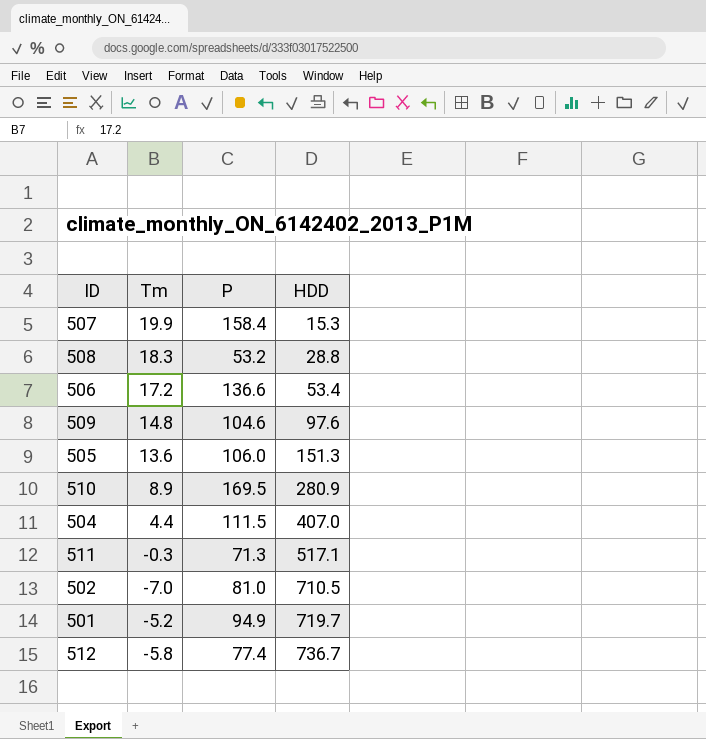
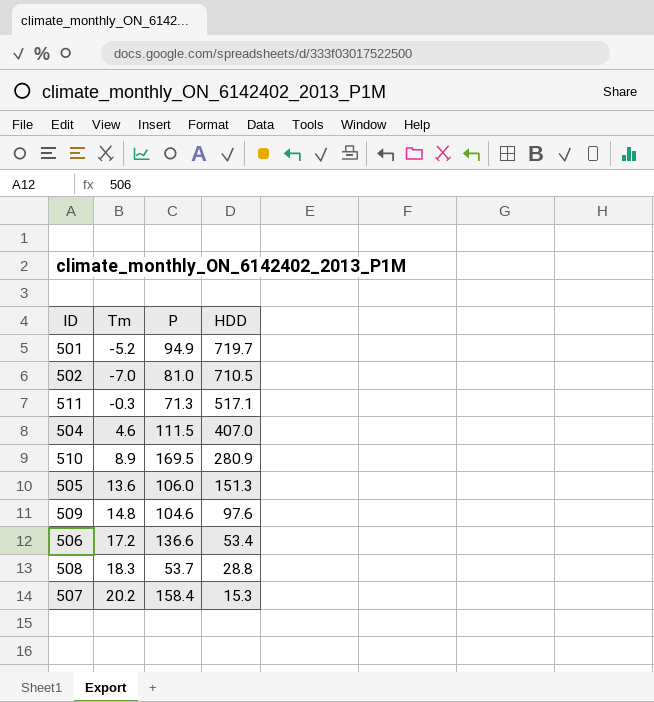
row order: HDD ascending -> HDD descending
row 512: -5.8 | 77.4 | 736.7 -> none
504 | Tm: 4.4 -> 4.6
508 | P: 53.2 -> 53.7
507 | Tm: 19.9 -> 20.2

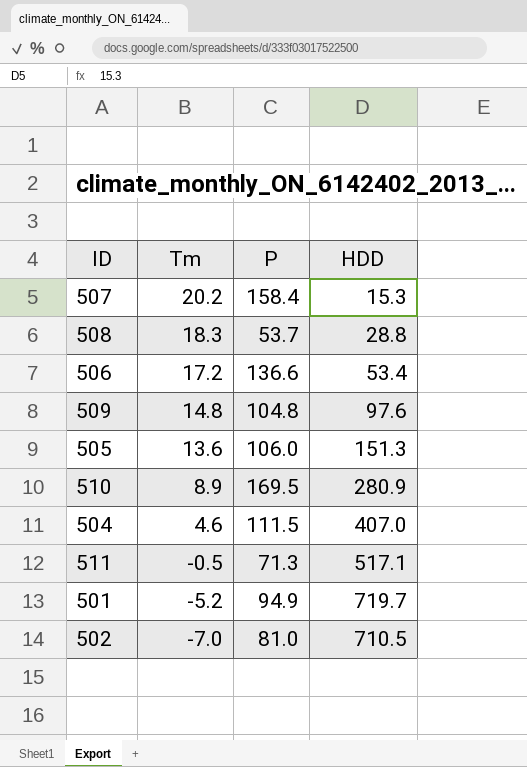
row order: HDD descending -> Tm descending
509 | P: 104.6 -> 104.8
511 | Tm: -0.3 -> -0.5

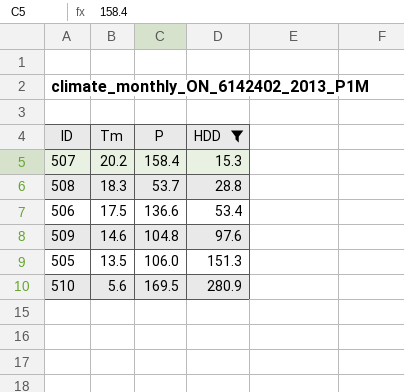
filter: none -> HDD <= 280.9
506 | Tm: 17.2 -> 17.5
509 | Tm: 14.8 -> 14.6
505 | Tm: 13.6 -> 13.5
510 | Tm: 8.9 -> 5.6

